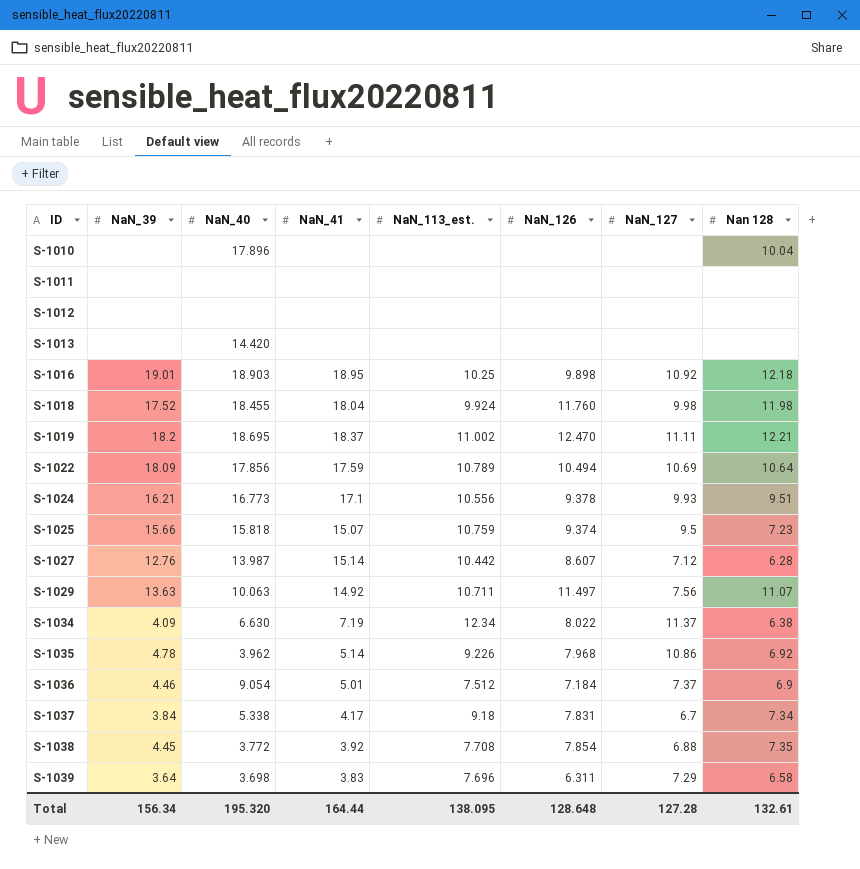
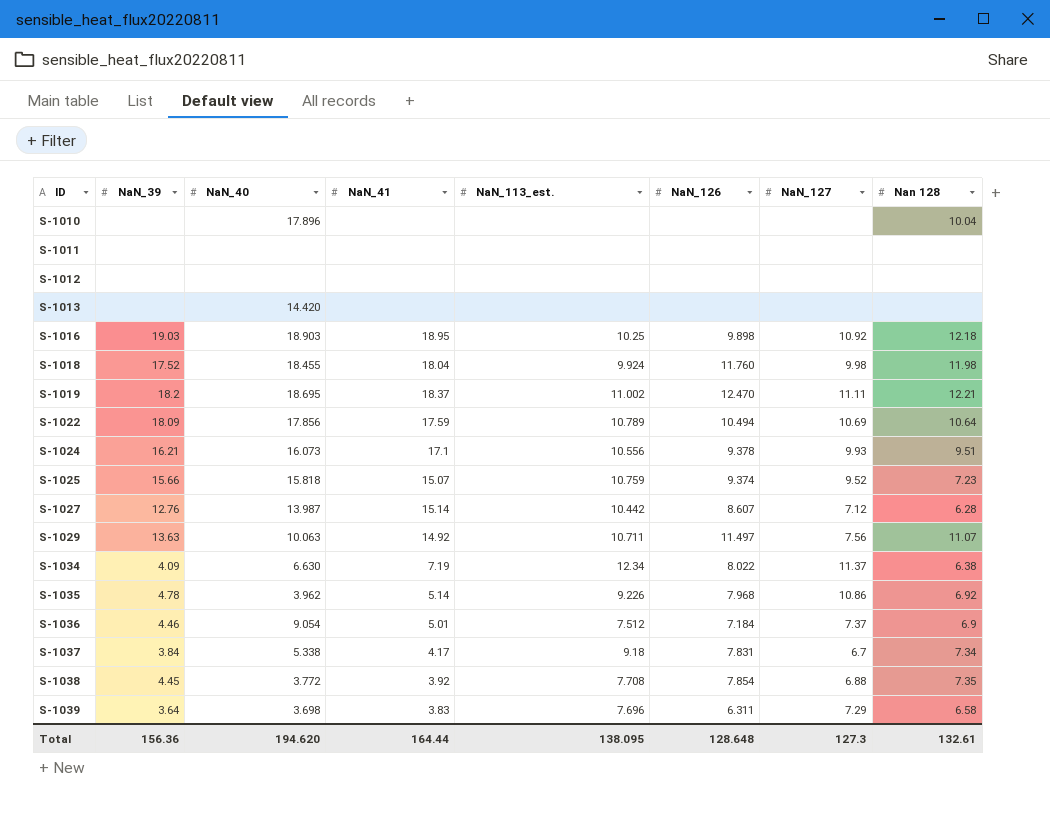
S-1016 | NaN_39: 19.01 -> 19.03
S-1024 | NaN_40: 16.773 -> 16.073
S-1025 | NaN_127: 9.5 -> 9.52
Total | NaN_39: 156.34 -> 156.36
Total | NaN_40: 195.320 -> 194.620
Total | NaN_127: 127.28 -> 127.3

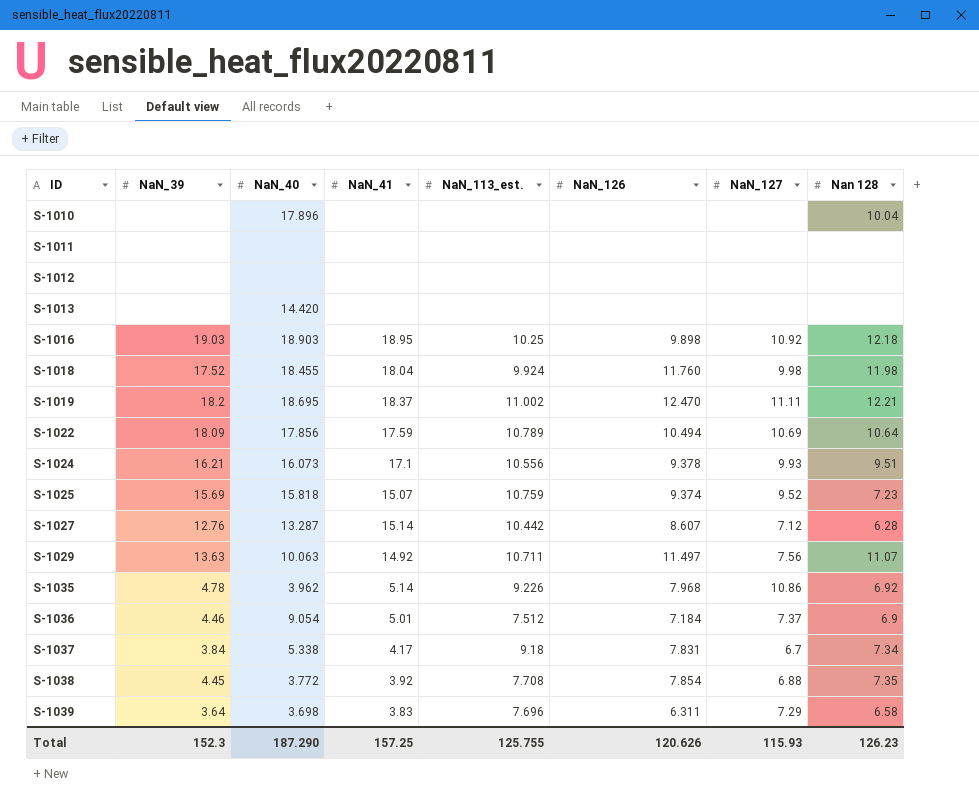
row S-1034: 4.09 | 6.630 | 7.19 | 12.34 | 8.022 | 11.37 | 6.38 -> none
S-1025 | NaN_39: 15.66 -> 15.69
S-1027 | NaN_40: 13.987 -> 13.287
Total | NaN_39: 156.36 -> 152.3
Total | NaN_40: 194.620 -> 187.290
Total | NaN_41: 164.44 -> 157.25
Total | NaN_113_est.: 138.095 -> 125.755
Total | NaN_126: 128.648 -> 120.626
Total | NaN_127: 127.3 -> 115.93
Total | Nan 128: 132.61 -> 126.23

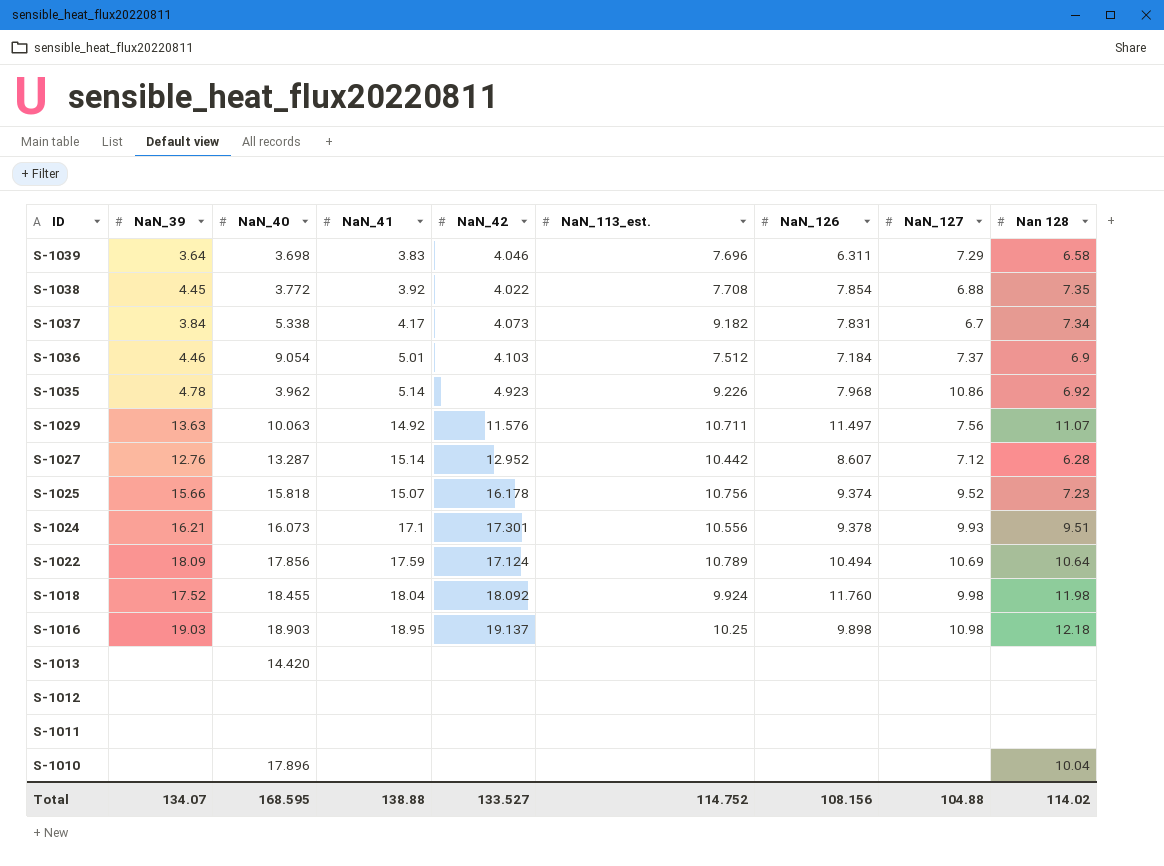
row order: ID ascending -> ID descending
column NaN_42 | position: none -> 5
row S-1019: 18.2 | 18.695 | 18.37 | 11.002 | 12.470 | 11.11 | 12.21 -> none
S-1037 | NaN_113_est.: 9.18 -> 9.182
S-1025 | NaN_39: 15.69 -> 15.66
S-1025 | NaN_113_est.: 10.759 -> 10.756
S-1016 | NaN_127: 10.92 -> 10.98
Total | NaN_39: 152.3 -> 134.07
Total | NaN_40: 187.290 -> 168.595
Total | NaN_41: 157.25 -> 138.88
Total | NaN_113_est.: 125.755 -> 114.752
Total | NaN_126: 120.626 -> 108.156
Total | NaN_127: 115.93 -> 104.88
Total | Nan 128: 126.23 -> 114.02

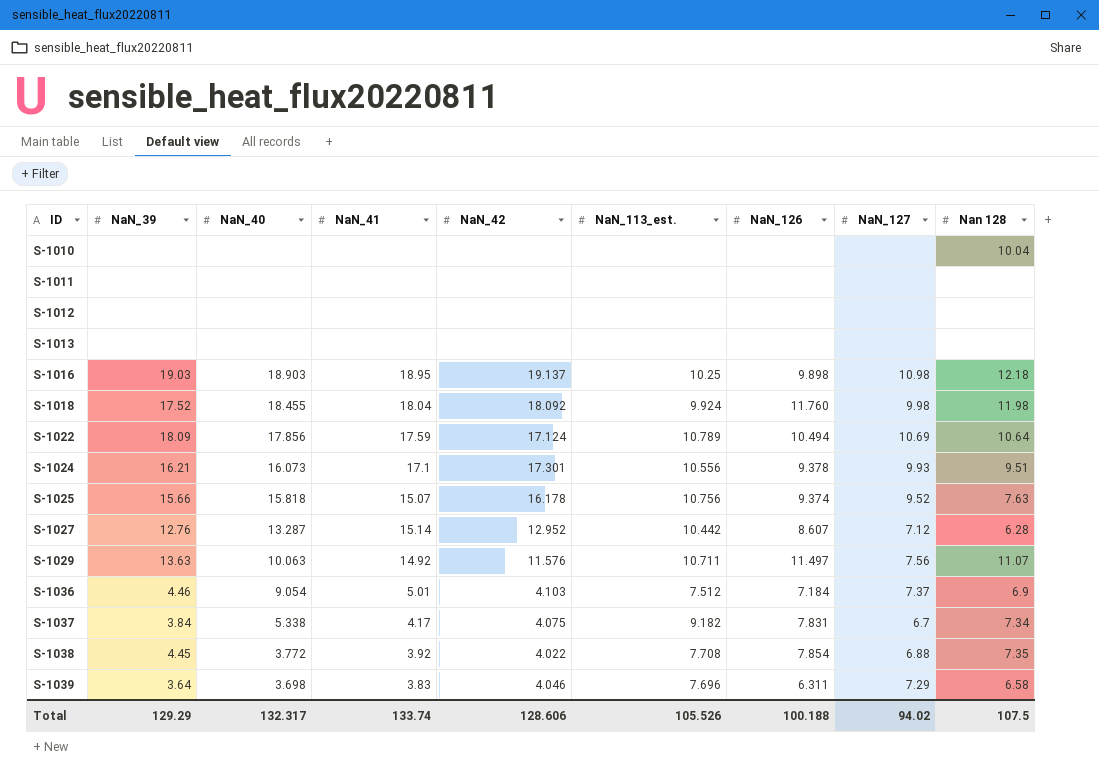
row order: ID descending -> ID ascending
row S-1035: 4.78 | 3.962 | 5.14 | 4.923 | 9.226 | 7.968 | 10.86 | 6.92 -> none
S-1010 | NaN_40: 17.896 -> none
S-1013 | NaN_40: 14.420 -> none
S-1025 | Nan 128: 7.23 -> 7.63
S-1037 | NaN_42: 4.073 -> 4.075
Total | NaN_39: 134.07 -> 129.29
Total | NaN_40: 168.595 -> 132.317
Total | NaN_41: 138.88 -> 133.74
Total | NaN_42: 133.527 -> 128.606
Total | NaN_113_est.: 114.752 -> 105.526
Total | NaN_126: 108.156 -> 100.188
Total | NaN_127: 104.88 -> 94.02
Total | Nan 128: 114.02 -> 107.5

